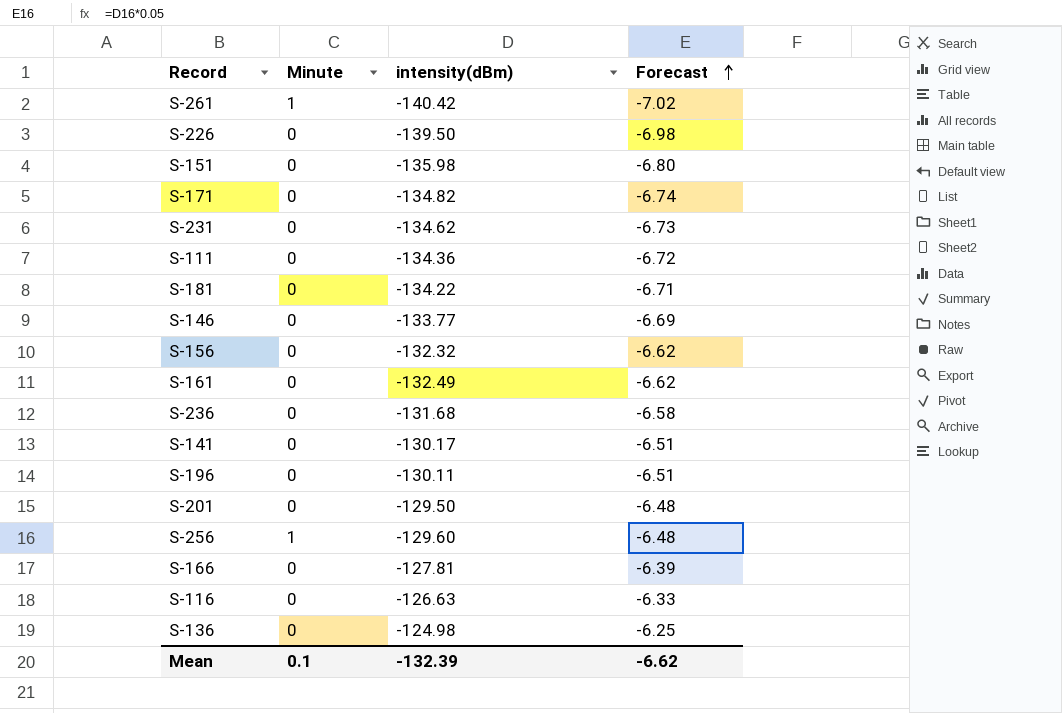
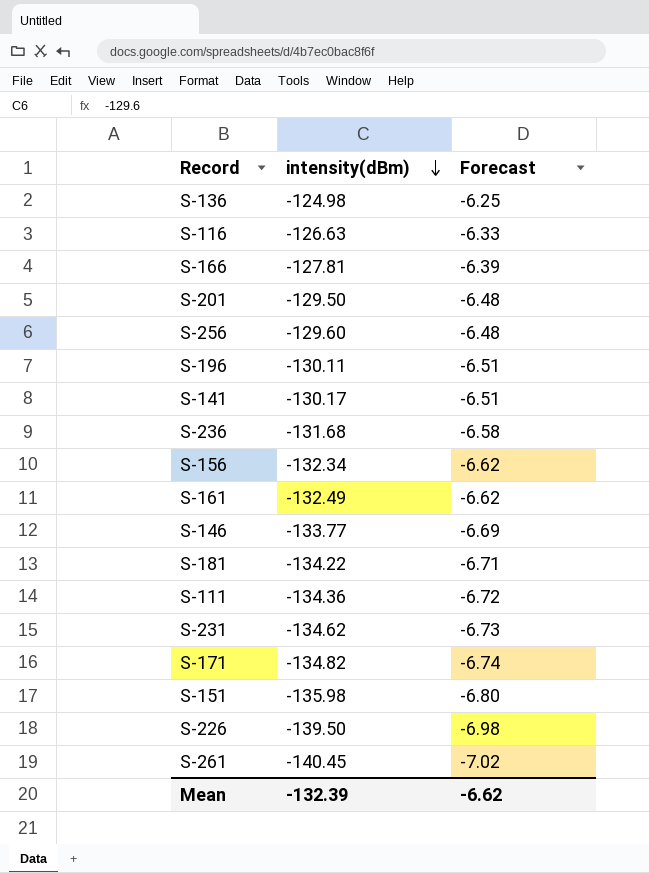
row order: Forecast ascending -> intensity(dBm) descending
column Minute | position: 2 -> none
S-156 | intensity(dBm): -132.32 -> -132.34
S-261 | intensity(dBm): -140.42 -> -140.45

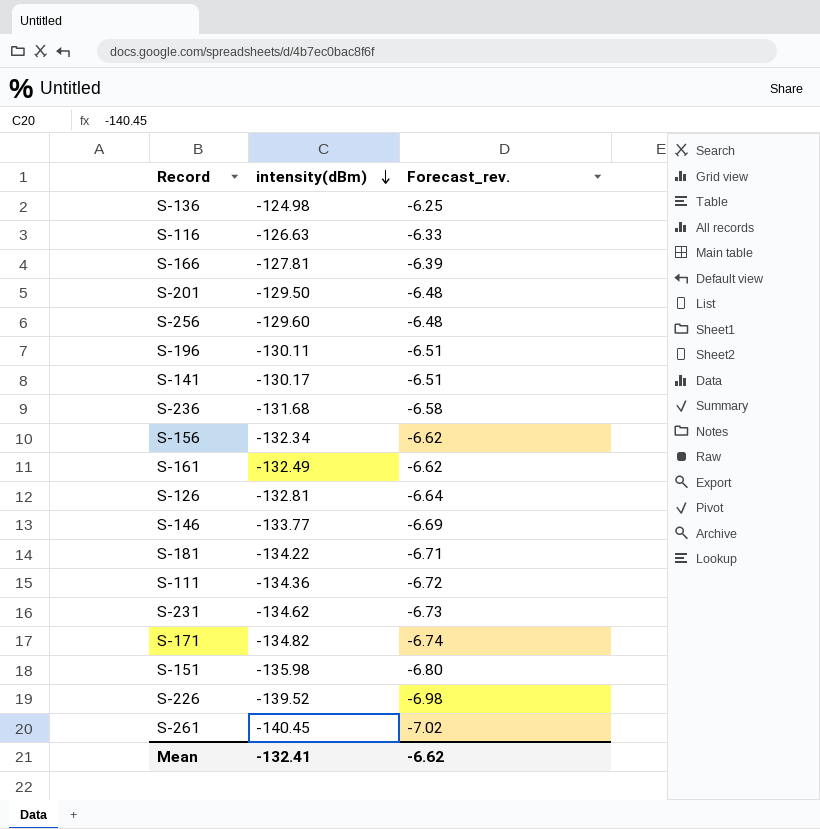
column name: Forecast -> Forecast_rev.
row S-126: none -> -132.81 | -6.64
S-226 | intensity(dBm): -139.50 -> -139.52
Mean | intensity(dBm): -132.39 -> -132.41

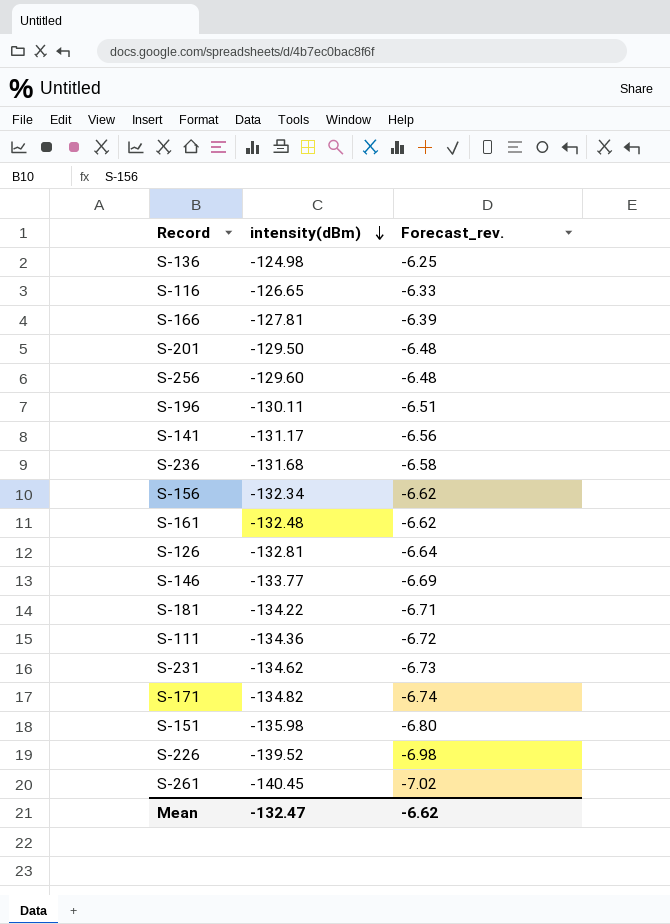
S-116 | intensity(dBm): -126.63 -> -126.65
S-141 | intensity(dBm): -130.17 -> -131.17
S-141 | Forecast_rev.: -6.51 -> -6.56
S-161 | intensity(dBm): -132.49 -> -132.48
Mean | intensity(dBm): -132.41 -> -132.47

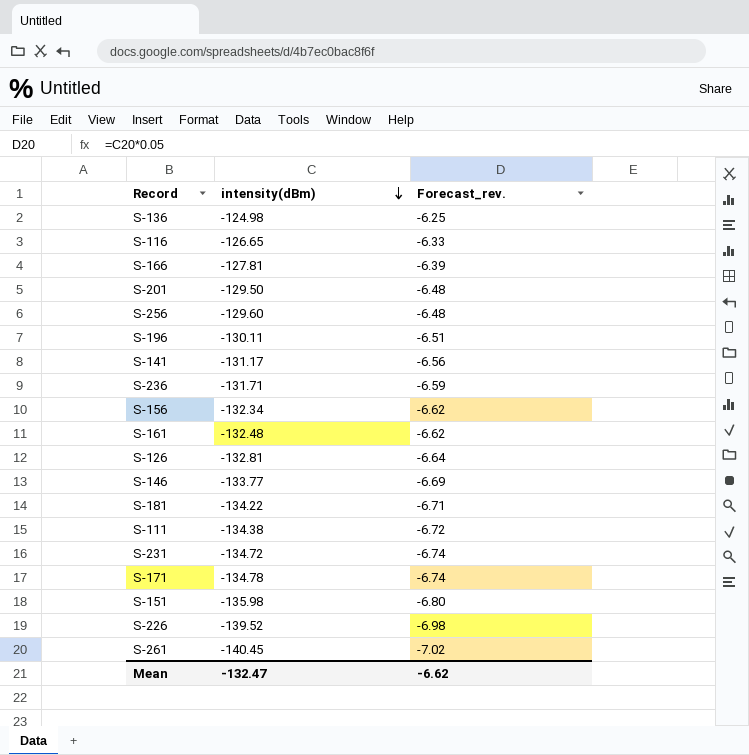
S-236 | intensity(dBm): -131.68 -> -131.71
S-236 | Forecast_rev.: -6.58 -> -6.59
S-111 | intensity(dBm): -134.36 -> -134.38
S-231 | intensity(dBm): -134.62 -> -134.72
S-231 | Forecast_rev.: -6.73 -> -6.74
S-171 | intensity(dBm): -134.82 -> -134.78

